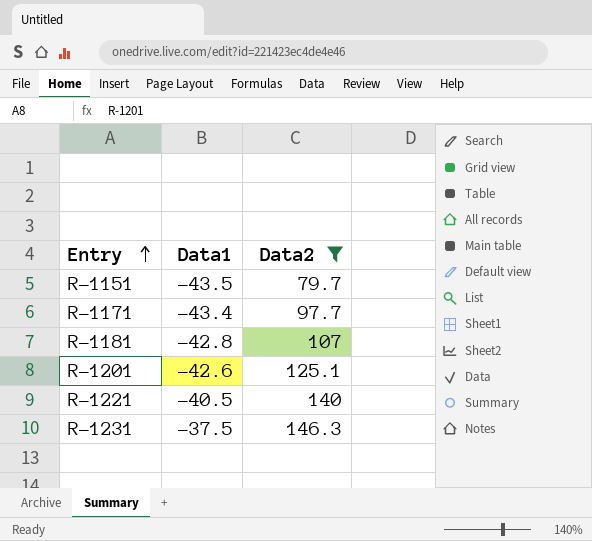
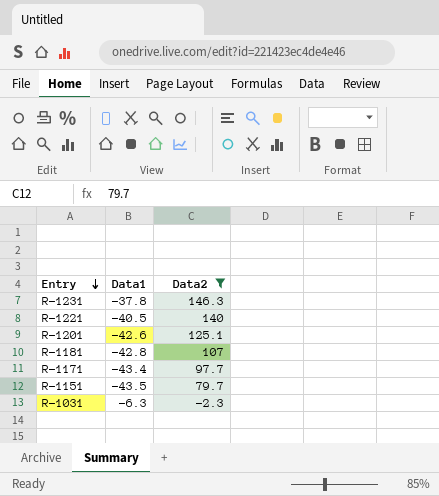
row order: Entry ascending -> Entry descending
R-1231 | Data1: -37.5 -> -37.8
row R-1031: none -> -6.3 | -2.3

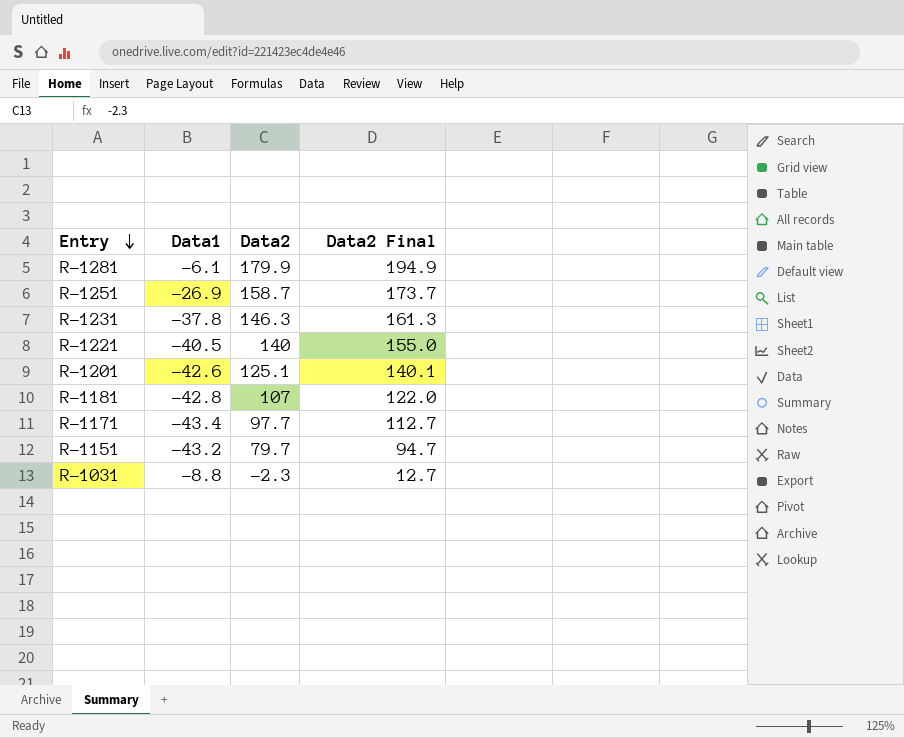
filter: Data2 <= 146.3 -> none
column Data2 Final | formula: none -> [Data2] + 15
R-1151 | Data1: -43.5 -> -43.2
R-1031 | Data1: -6.3 -> -8.8

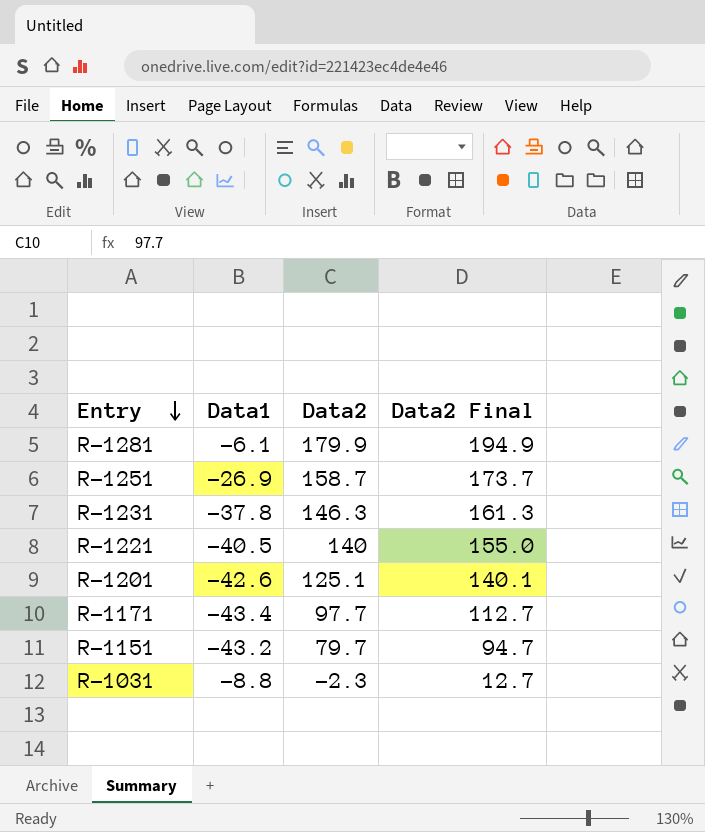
row R-1181: -42.8 | 107 | 122.0 -> none

